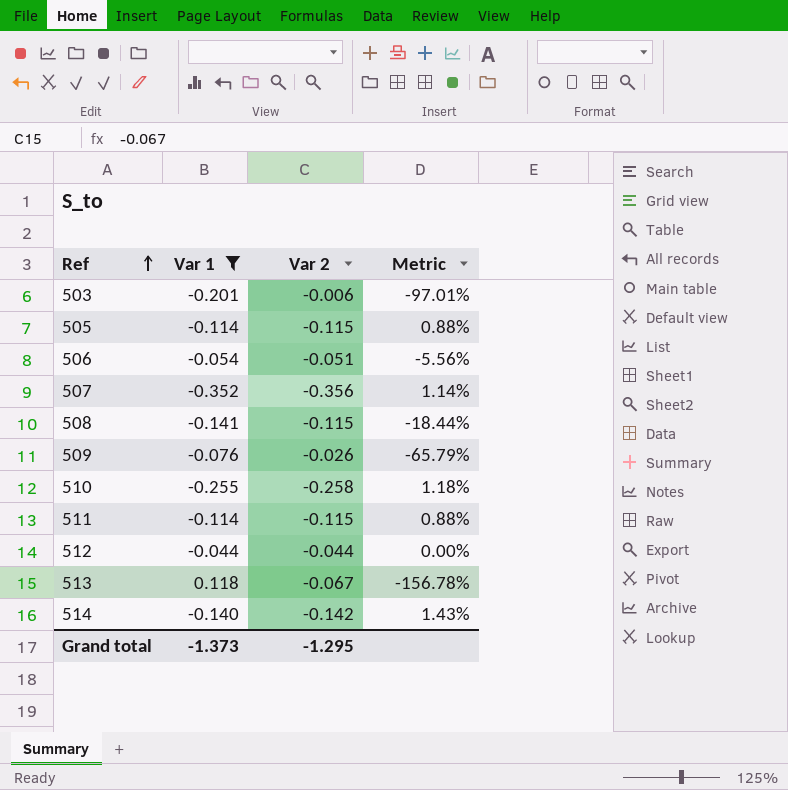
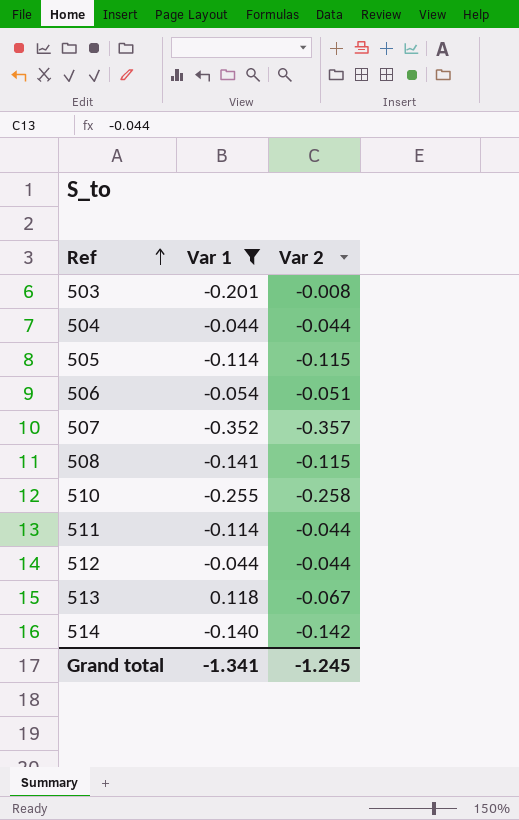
column Metric | formula: ([Var 2] - [Var 1]) / [Var 1] -> none
row 509: -0.076 | -0.026 | -65.79% -> none
503 | Var 2: -0.006 -> -0.008
row 504: none -> -0.044 | -0.044
507 | Var 2: -0.356 -> -0.357
511 | Var 2: -0.115 -> -0.044
Grand total | Var 1: -1.373 -> -1.341
Grand total | Var 2: -1.295 -> -1.245

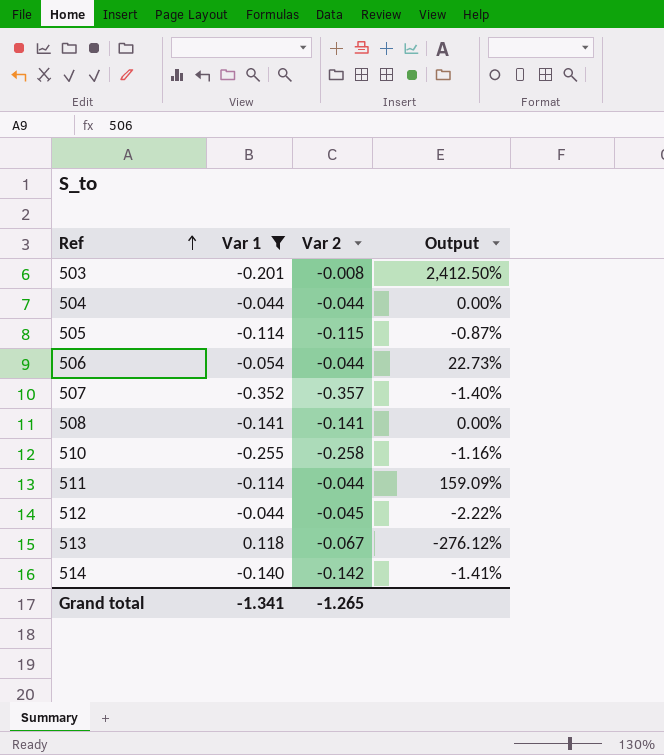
column Output | formula: none -> ([Var 1] - [Var 2]) / [Var 2]
506 | Var 2: -0.051 -> -0.044
508 | Var 2: -0.115 -> -0.141
512 | Var 2: -0.044 -> -0.045
Grand total | Var 2: -1.245 -> -1.265

